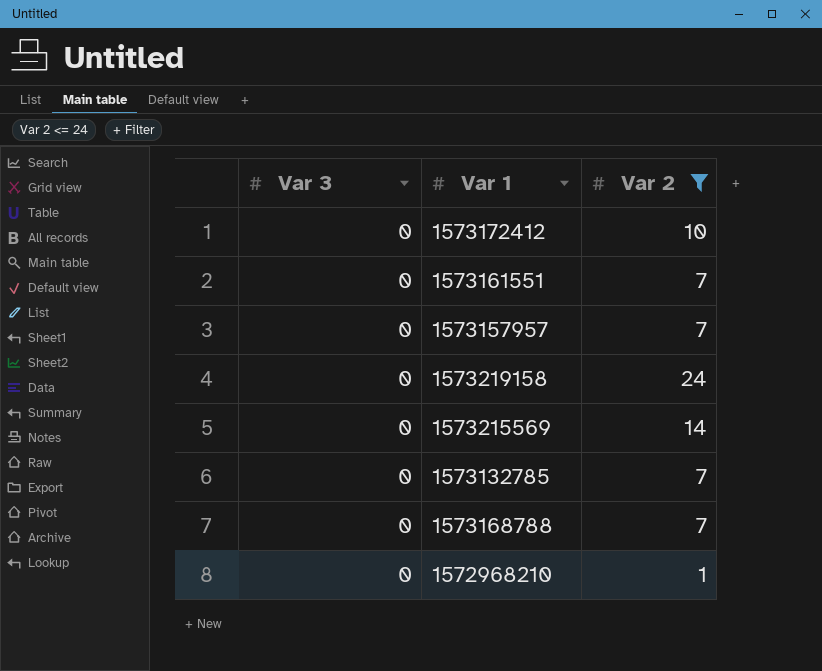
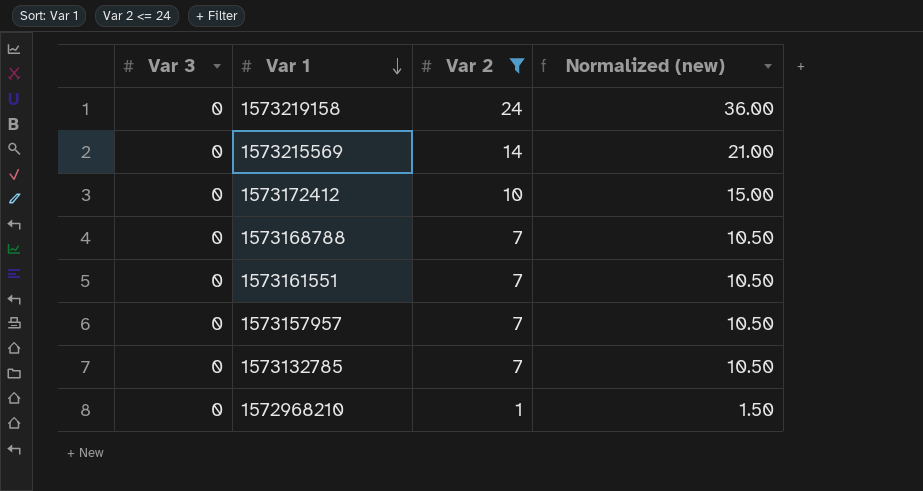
row order: none -> Var 1 descending
column Normalized (new) | formula: none -> [Var 2] * 1.5

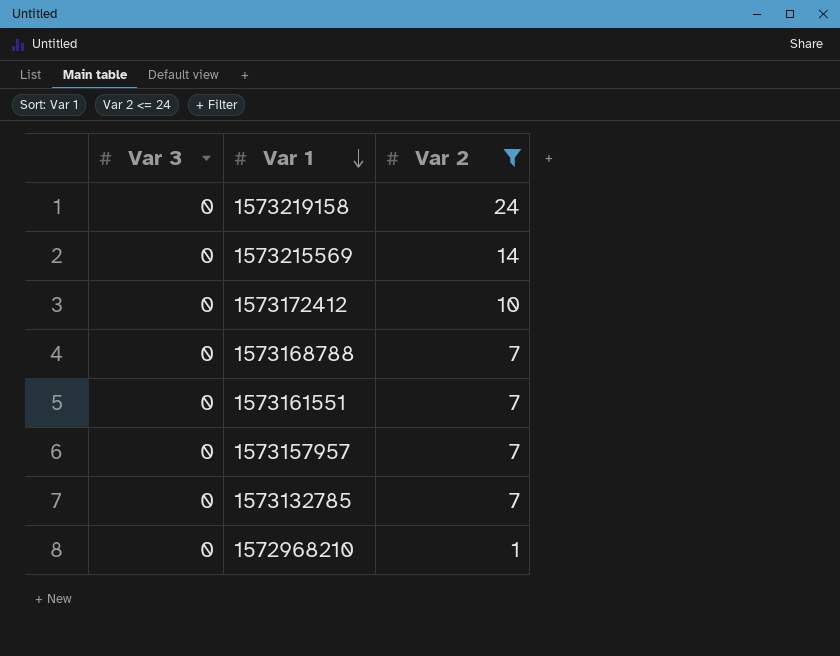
column Normalized (new) | formula: [Var 2] * 1.5 -> none

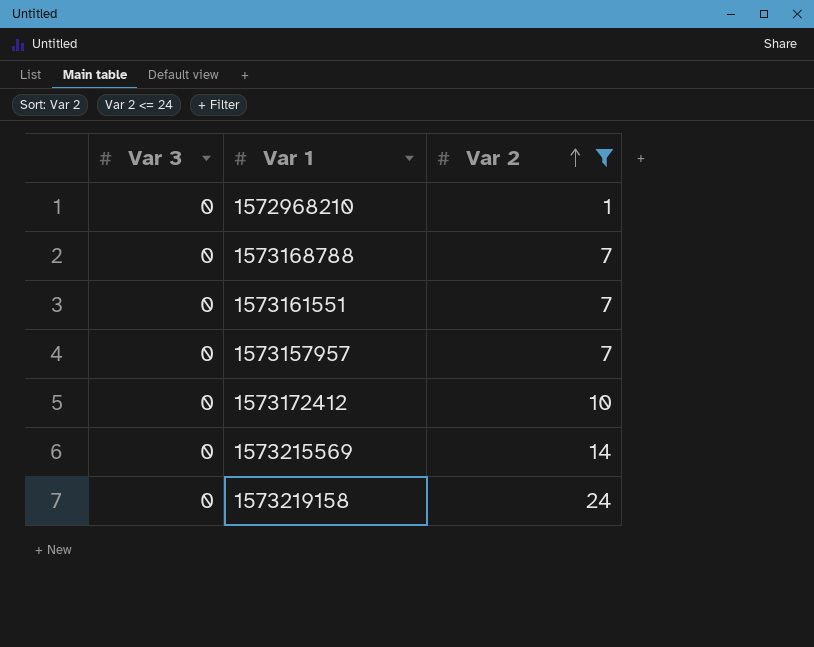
row order: Var 1 descending -> Var 2 ascending
row 1573132785: 0 | 7 -> none

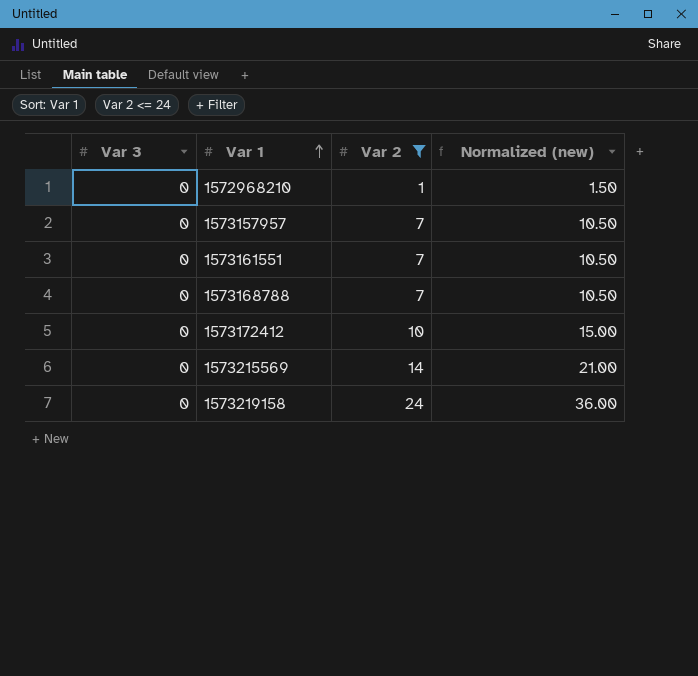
row order: Var 2 ascending -> Var 1 ascending
column Normalized (new) | formula: none -> [Var 2] * 1.5

